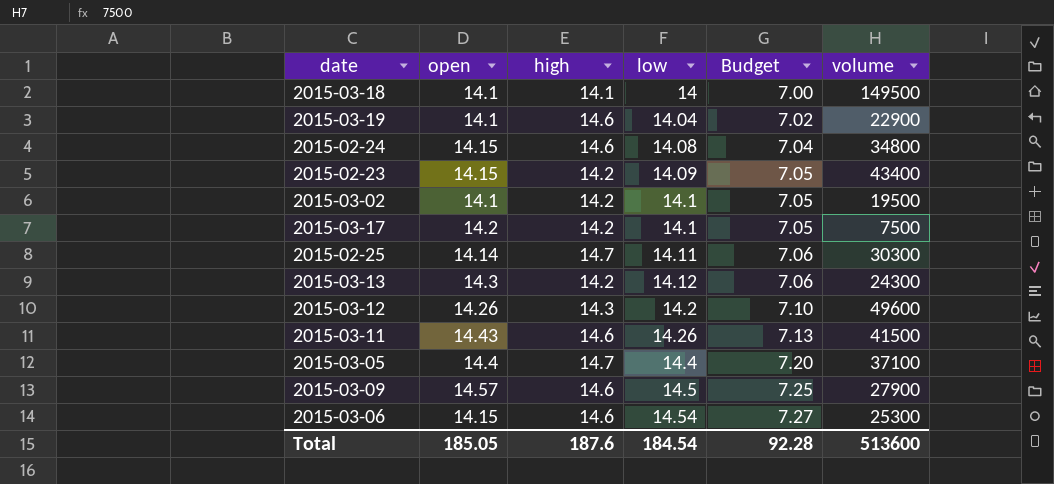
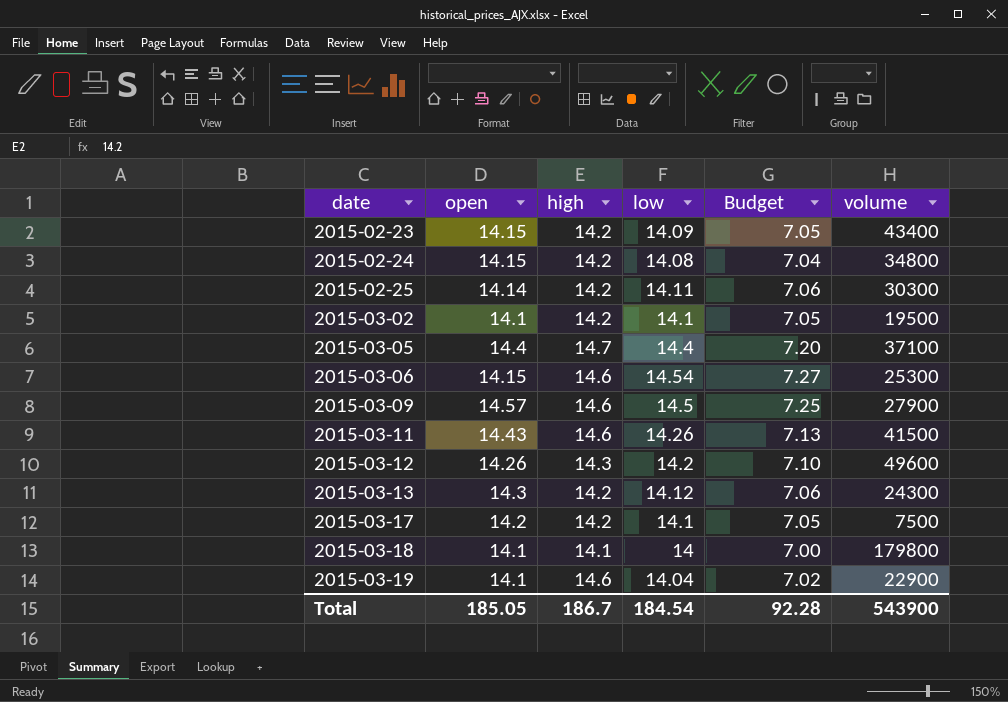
row order: low ascending -> date ascending
2015-02-24 | high: 14.6 -> 14.2
2015-02-25 | high: 14.7 -> 14.2
2015-03-18 | volume: 149500 -> 179800
Total | high: 187.6 -> 186.7
Total | volume: 513600 -> 543900

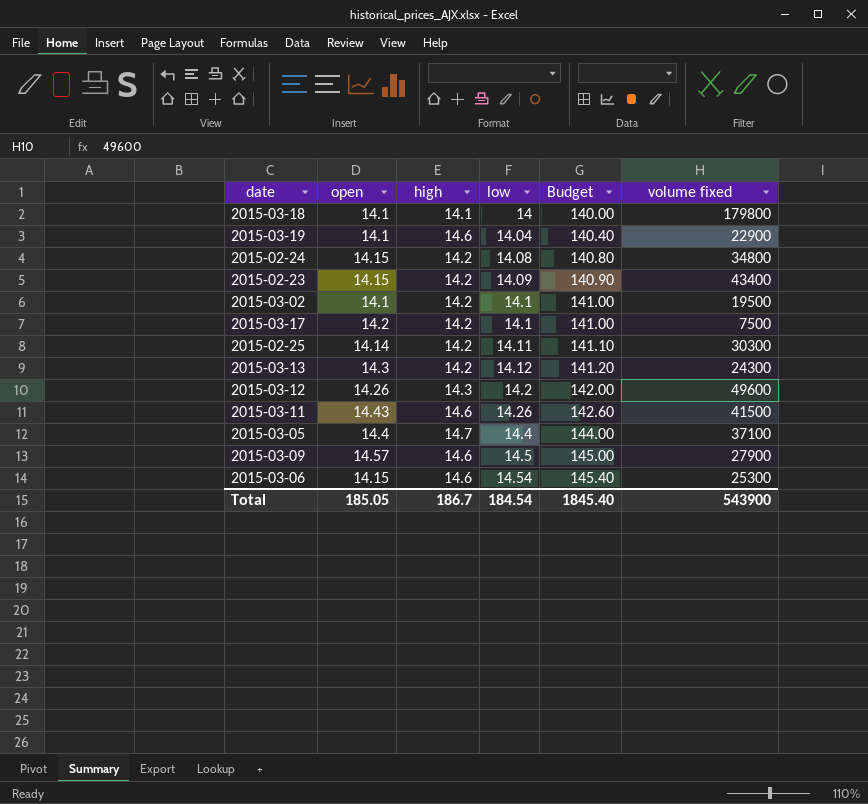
row order: date ascending -> low ascending
column Budget | formula: [low] * 0.5 -> [low] * 10
column name: volume -> volume fixed
Total | Budget: 92.28 -> 1845.40

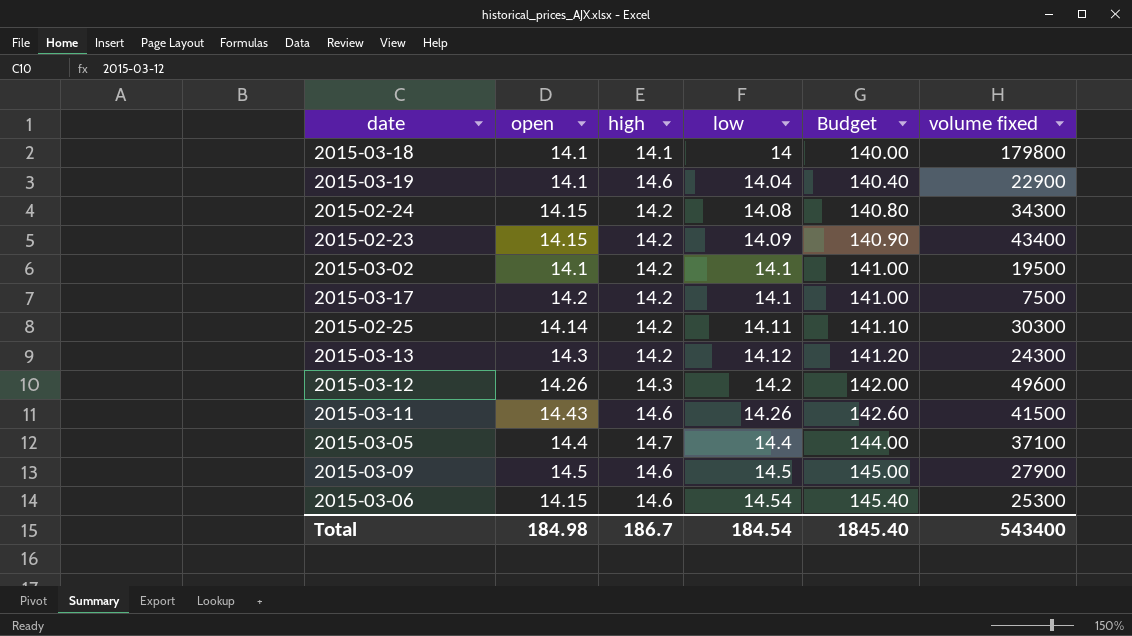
2015-02-24 | volume fixed: 34800 -> 34300
2015-03-09 | open: 14.57 -> 14.5
Total | open: 185.05 -> 184.98
Total | volume fixed: 543900 -> 543400

